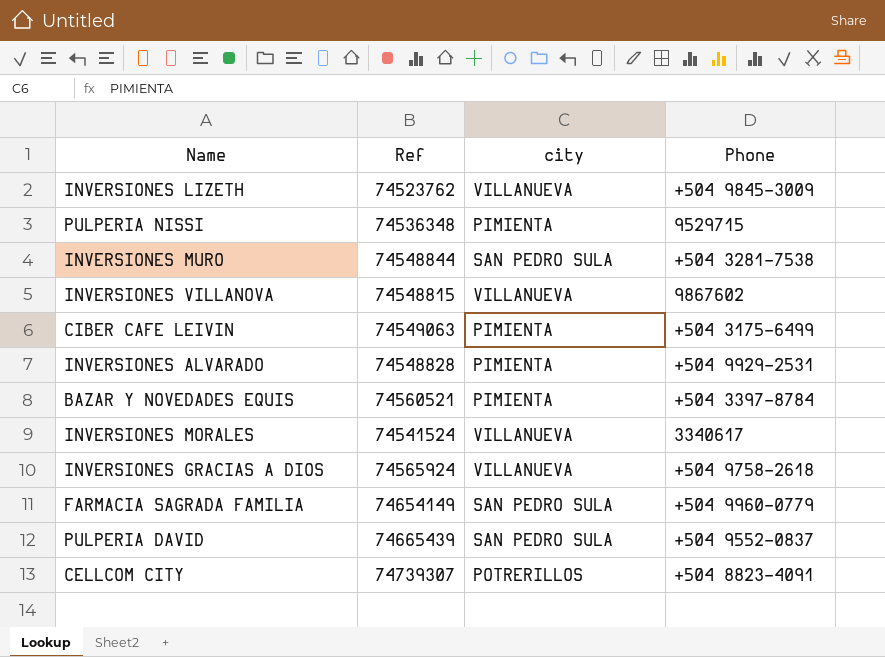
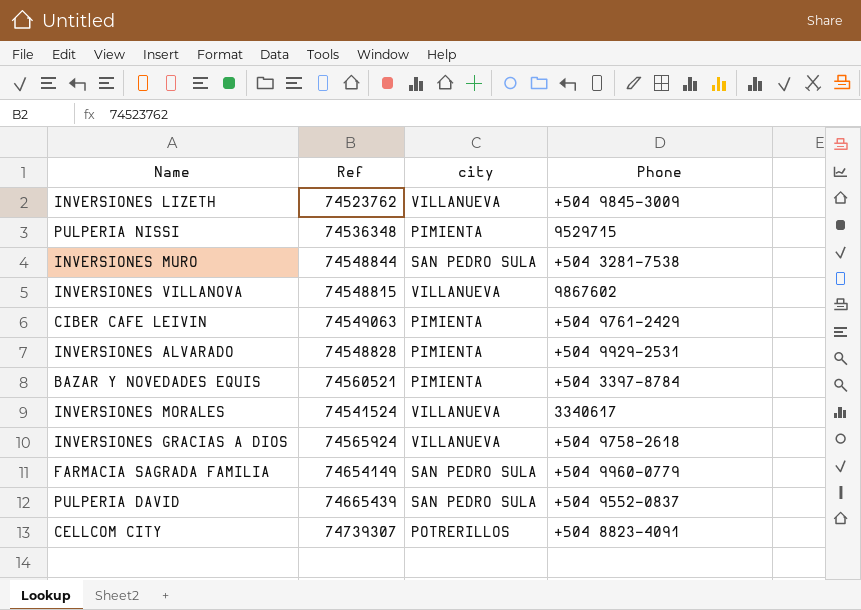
CIBER CAFE LEIVIN | Phone: +504 3175-6499 -> +504 9761-2429

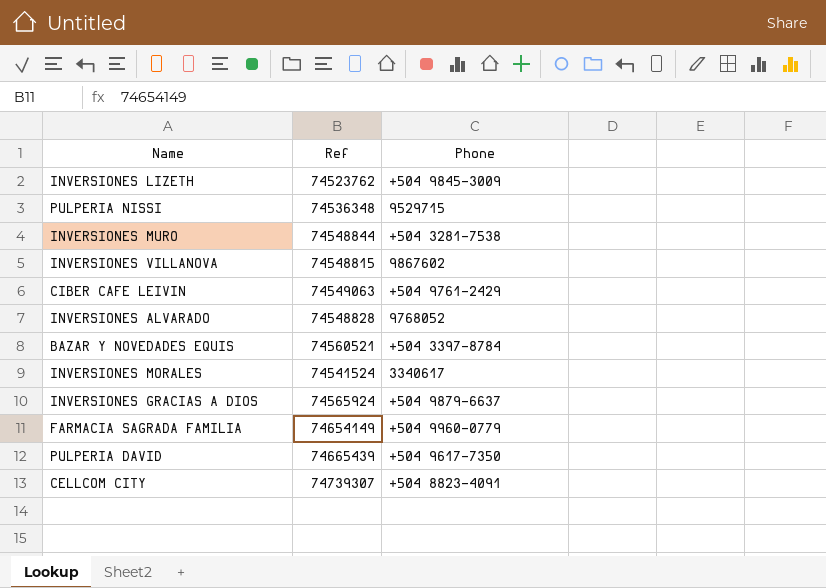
column city | position: 3 -> none
INVERSIONES ALVARADO | Phone: +504 9929-2531 -> 9768052
INVERSIONES GRACIAS A DIOS | Phone: +504 9758-2618 -> +504 9879-6637
PULPERIA DAVID | Phone: +504 9552-0837 -> +504 9617-7350

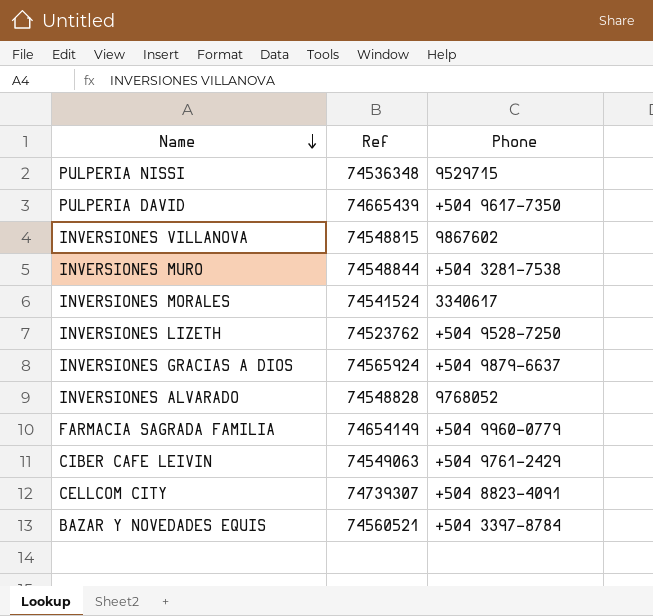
row order: none -> Name descending
INVERSIONES LIZETH | Phone: +504 9845-3009 -> +504 9528-7250

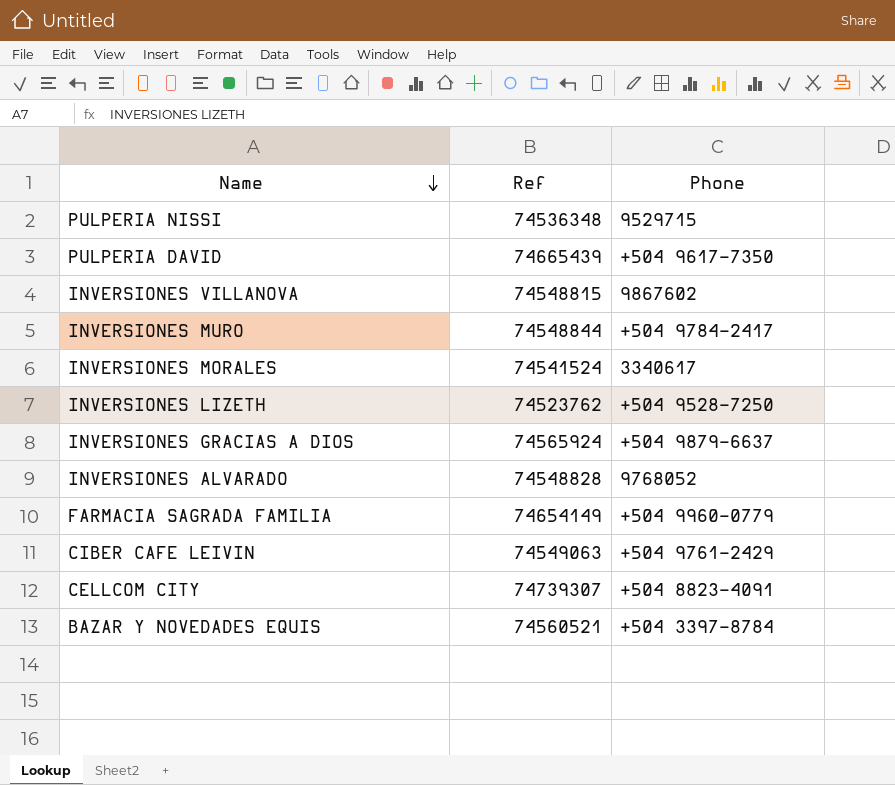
INVERSIONES MURO | Phone: +504 3281-7538 -> +504 9784-2417

